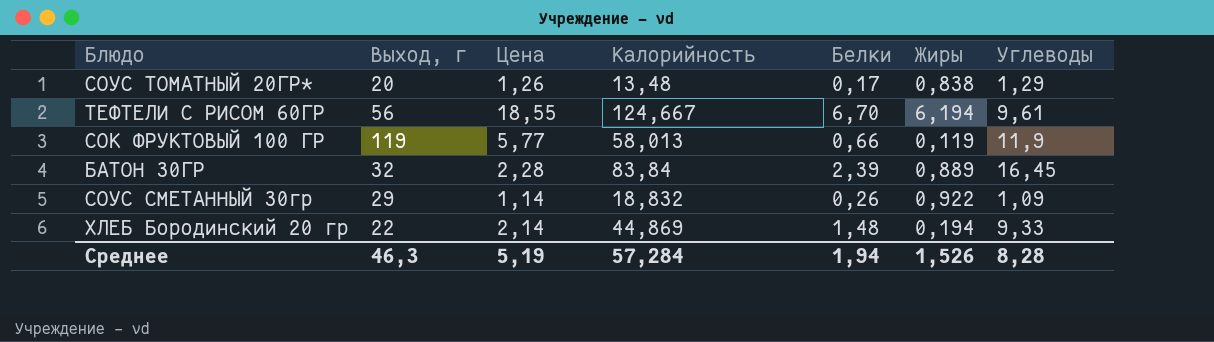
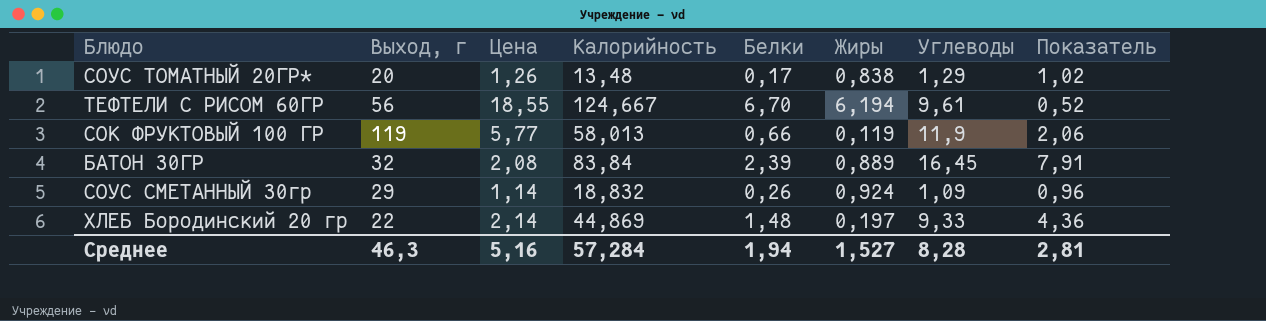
column Показатель | formula: none -> [Углеводы] / [Цена]
БАТОН 30ГР | Цена: 2,28 -> 2,08
СОУС СМЕТАННЫЙ 30гр | Жиры: 0,922 -> 0,924
ХЛЕБ Бородинский 20 гр | Жиры: 0,194 -> 0,197
Среднее | Цена: 5,19 -> 5,16
Среднее | Жиры: 1,526 -> 1,527

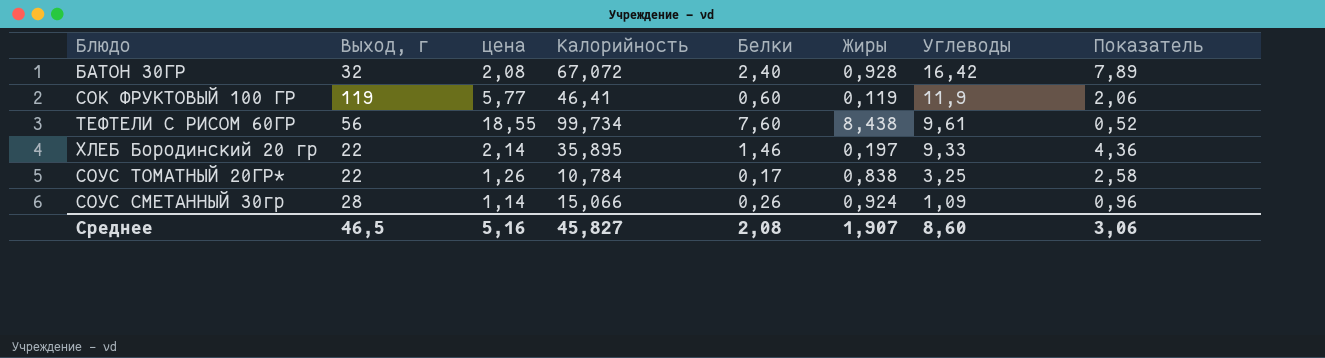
row order: none -> Углеводы descending
column name: Цена -> цена
БАТОН 30ГР | Калорийность: 83,84 -> 67,072
БАТОН 30ГР | Белки: 2,39 -> 2,40
БАТОН 30ГР | Жиры: 0,889 -> 0,928
БАТОН 30ГР | Углеводы: 16,45 -> 16,42
БАТОН 30ГР | Показатель: 7,91 -> 7,89
СОК ФРУКТОВЫЙ 100 ГР | Калорийность: 58,013 -> 46,41
СОК ФРУКТОВЫЙ 100 ГР | Белки: 0,66 -> 0,60
ТЕФТЕЛИ С РИСОМ 60ГР | Калорийность: 124,667 -> 99,734
ТЕФТЕЛИ С РИСОМ 60ГР | Белки: 6,70 -> 7,60
ТЕФТЕЛИ С РИСОМ 60ГР | Жиры: 6,194 -> 8,438
ХЛЕБ Бородинский 20 гр | Калорийность: 44,869 -> 35,895
ХЛЕБ Бородинский 20 гр | Белки: 1,48 -> 1,46
СОУС ТОМАТНЫЙ 20ГР* | Выход, г: 20 -> 22
СОУС ТОМАТНЫЙ 20ГР* | Калорийность: 13,48 -> 10,784
СОУС ТОМАТНЫЙ 20ГР* | Углеводы: 1,29 -> 3,25
СОУС ТОМАТНЫЙ 20ГР* | Показатель: 1,02 -> 2,58
СОУС СМЕТАННЫЙ 30гр | Выход, г: 29 -> 28
СОУС СМЕТАННЫЙ 30гр | Калорийность: 18,832 -> 15,066
Среднее | Выход, г: 46,3 -> 46,5
Среднее | Калорийность: 57,284 -> 45,827
Среднее | Белки: 1,94 -> 2,08
Среднее | Жиры: 1,527 -> 1,907
Среднее | Углеводы: 8,28 -> 8,60
Среднее | Показатель: 2,81 -> 3,06

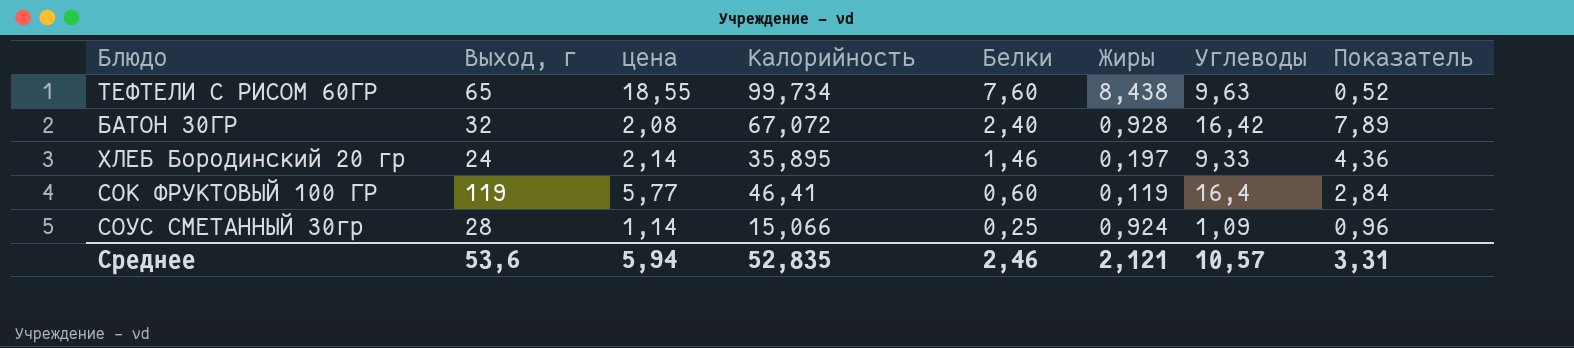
row order: Углеводы descending -> Белки descending
row СОУС ТОМАТНЫЙ 20ГР*: 22 | 1,26 | 10,784 | 0,17 | 0,838 | 3,25 | 2,58 -> none
ТЕФТЕЛИ С РИСОМ 60ГР | Выход, г: 56 -> 65
ТЕФТЕЛИ С РИСОМ 60ГР | Углеводы: 9,61 -> 9,63
ХЛЕБ Бородинский 20 гр | Выход, г: 22 -> 24
СОК ФРУКТОВЫЙ 100 ГР | Углеводы: 11,9 -> 16,4
СОК ФРУКТОВЫЙ 100 ГР | Показатель: 2,06 -> 2,84
СОУС СМЕТАННЫЙ 30гр | Белки: 0,26 -> 0,25
Среднее | Выход, г: 46,5 -> 53,6
Среднее | цена: 5,16 -> 5,94
Среднее | Калорийность: 45,827 -> 52,835
Среднее | Белки: 2,08 -> 2,46
Среднее | Жиры: 1,907 -> 2,121
Среднее | Углеводы: 8,60 -> 10,57
Среднее | Показатель: 3,06 -> 3,31

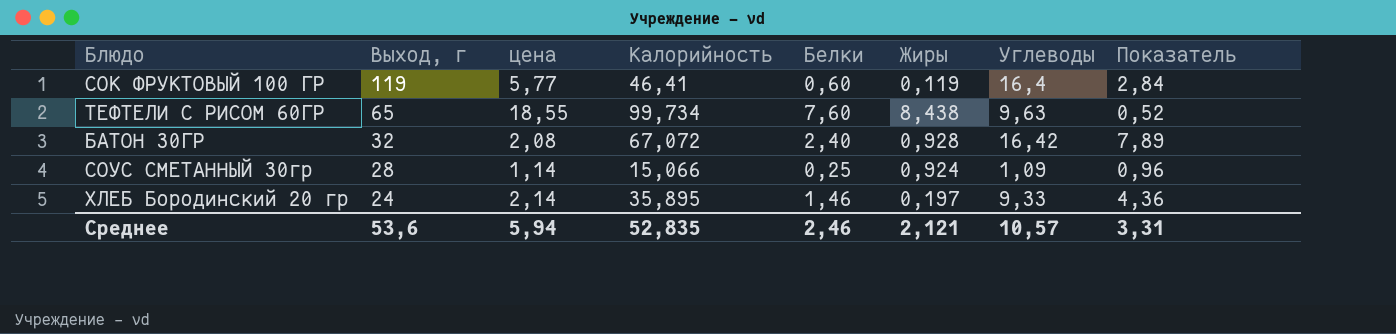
row order: Белки descending -> Выход, г descending

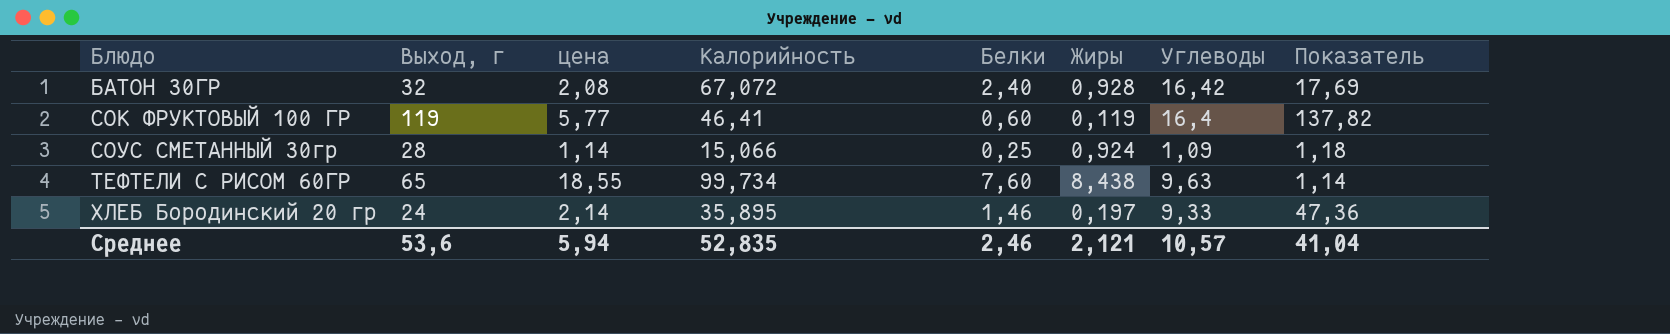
row order: Выход, г descending -> Блюдо ascending
column Показатель | formula: [Углеводы] / [цена] -> [Углеводы] / [Жиры]
Среднее | Показатель: 3,31 -> 41,04

